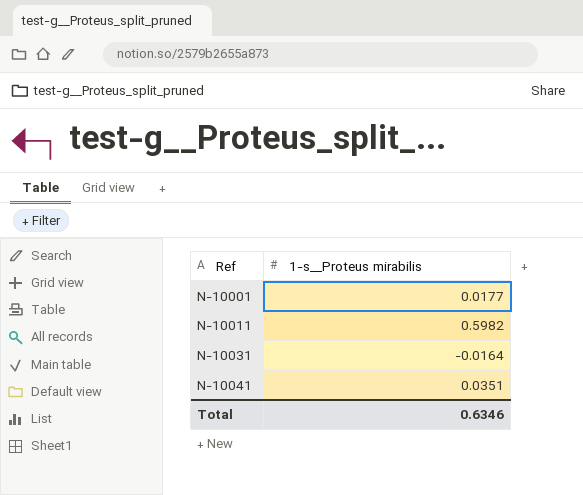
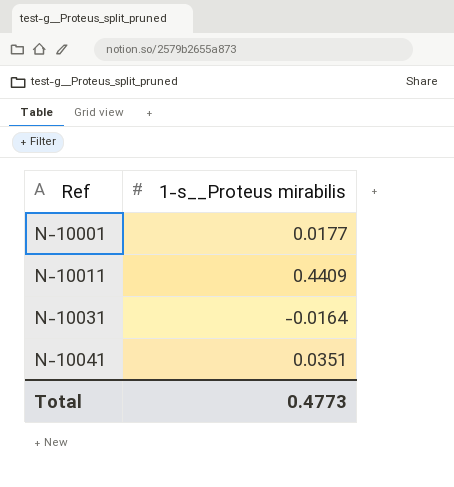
N-10011 | 1-s__Proteus mirabilis: 0.5982 -> 0.4409
Total | 1-s__Proteus mirabilis: 0.6346 -> 0.4773

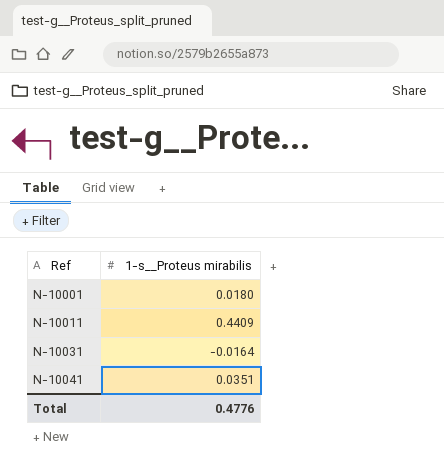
N-10001 | 1-s__Proteus mirabilis: 0.0177 -> 0.0180
Total | 1-s__Proteus mirabilis: 0.4773 -> 0.4776

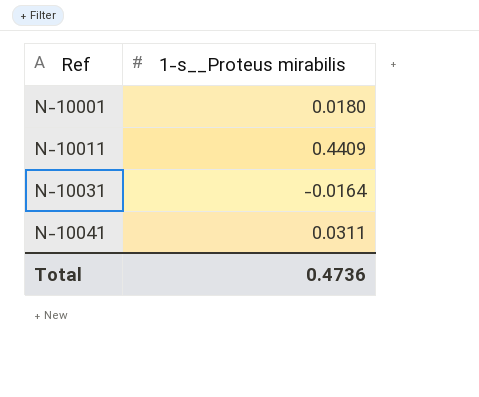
N-10041 | 1-s__Proteus mirabilis: 0.0351 -> 0.0311
Total | 1-s__Proteus mirabilis: 0.4776 -> 0.4736

